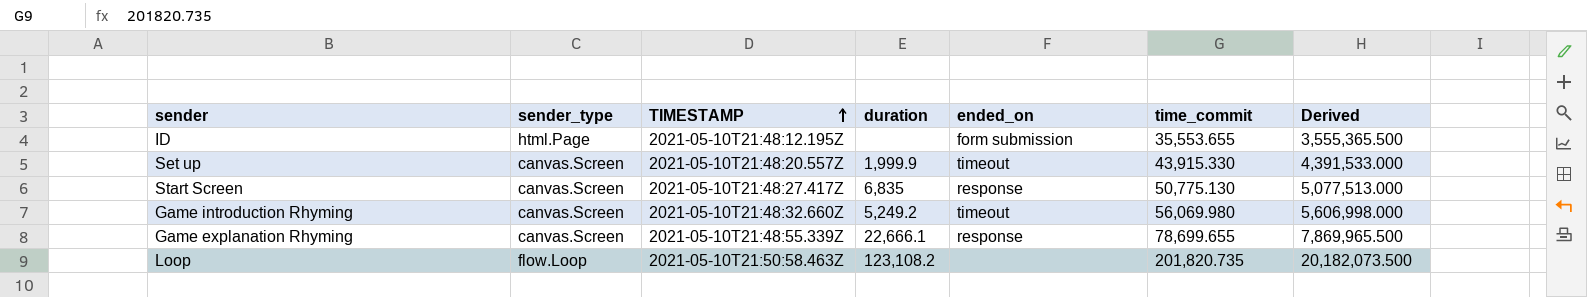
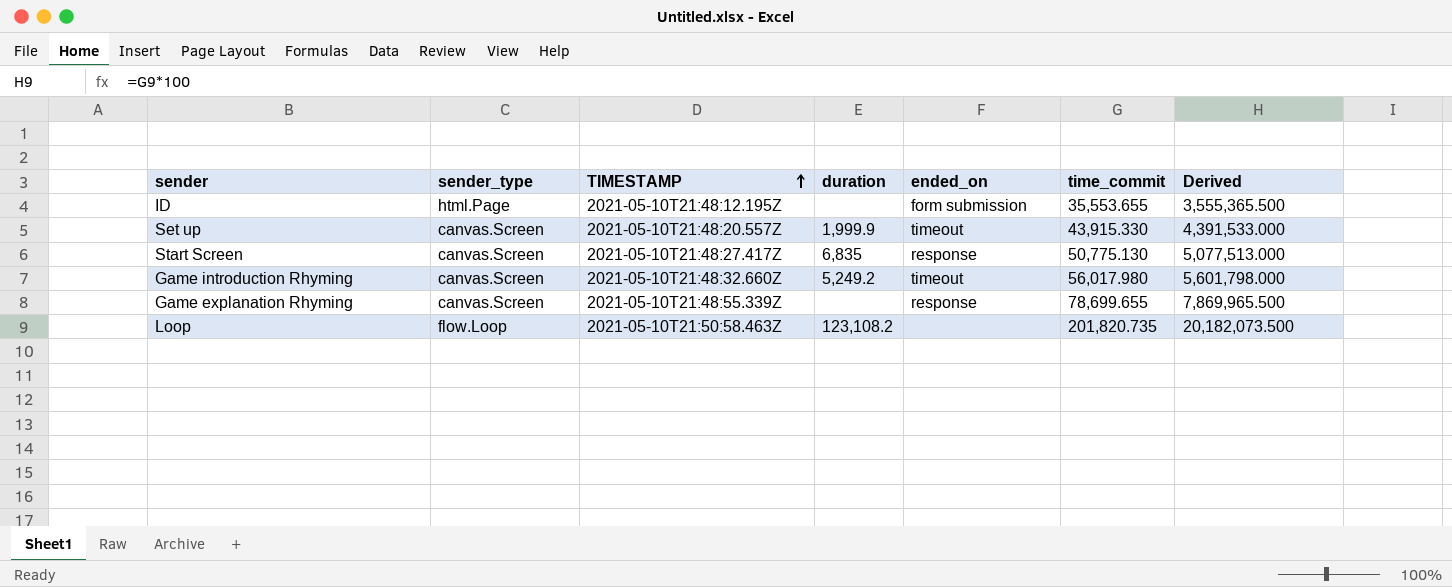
Game introduction Rhyming | time_commit: 56,069.980 -> 56,017.980
Game introduction Rhyming | Derived: 5,606,998.000 -> 5,601,798.000
Game explanation Rhyming | duration: 22,666.1 -> none

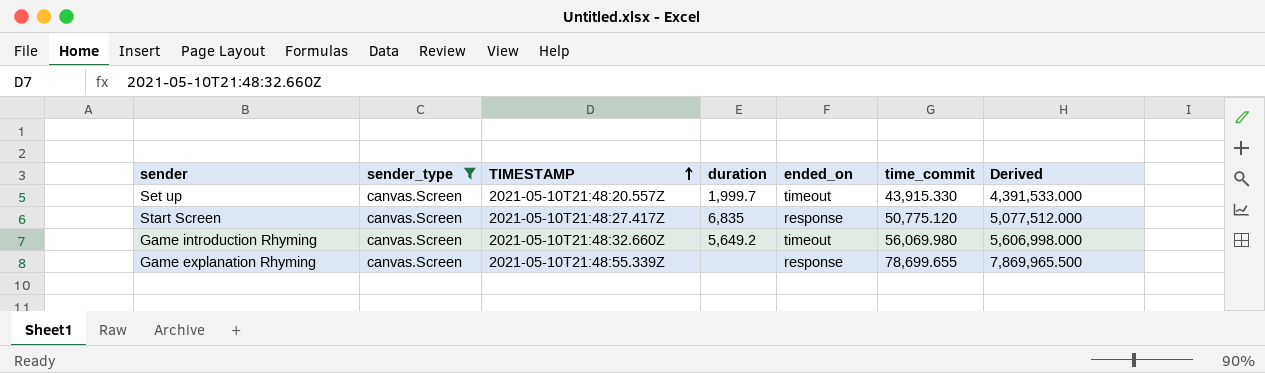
filter: none -> sender_type = canvas.Screen
Set up | duration: 1,999.9 -> 1,999.7
Start Screen | time_commit: 50,775.130 -> 50,775.120
Start Screen | Derived: 5,077,513.000 -> 5,077,512.000
Game introduction Rhyming | duration: 5,249.2 -> 5,649.2
Game introduction Rhyming | time_commit: 56,017.980 -> 56,069.980
Game introduction Rhyming | Derived: 5,601,798.000 -> 5,606,998.000

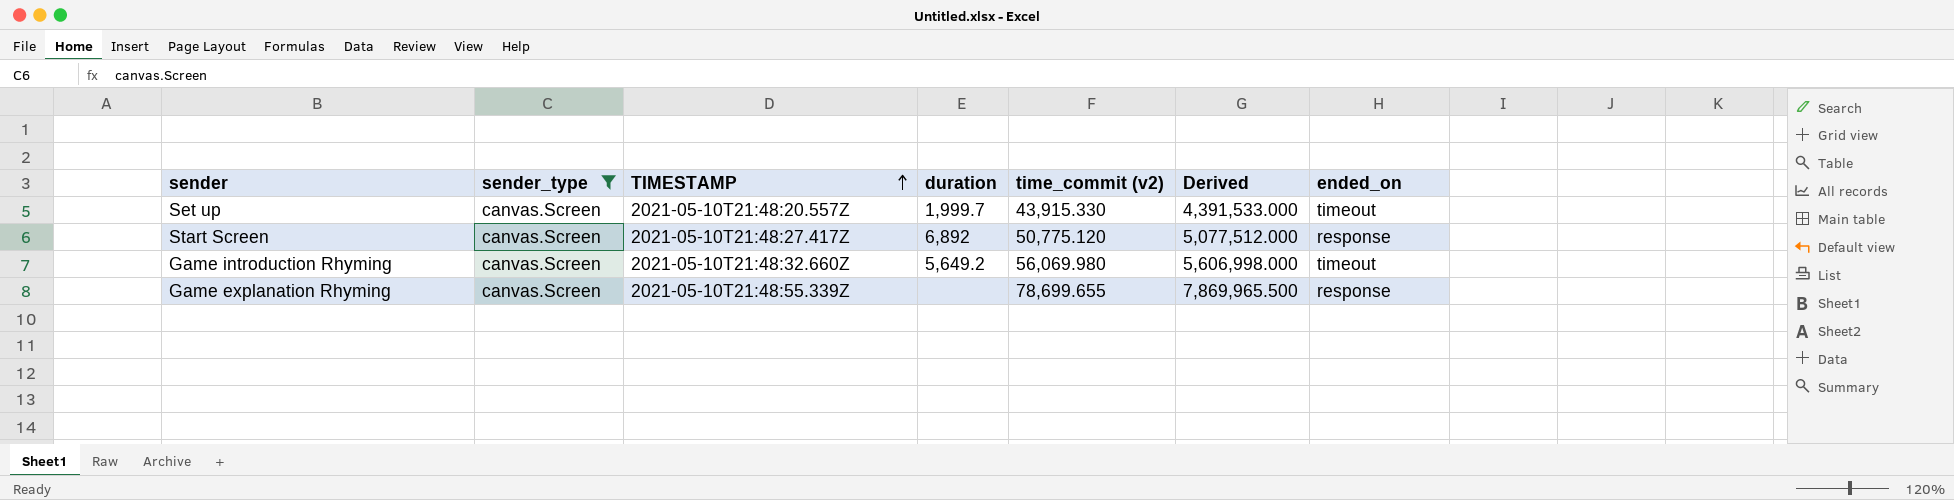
column name: time_commit -> time_commit (v2)
column ended_on | position: 5 -> 7
Start Screen | duration: 6,835 -> 6,892

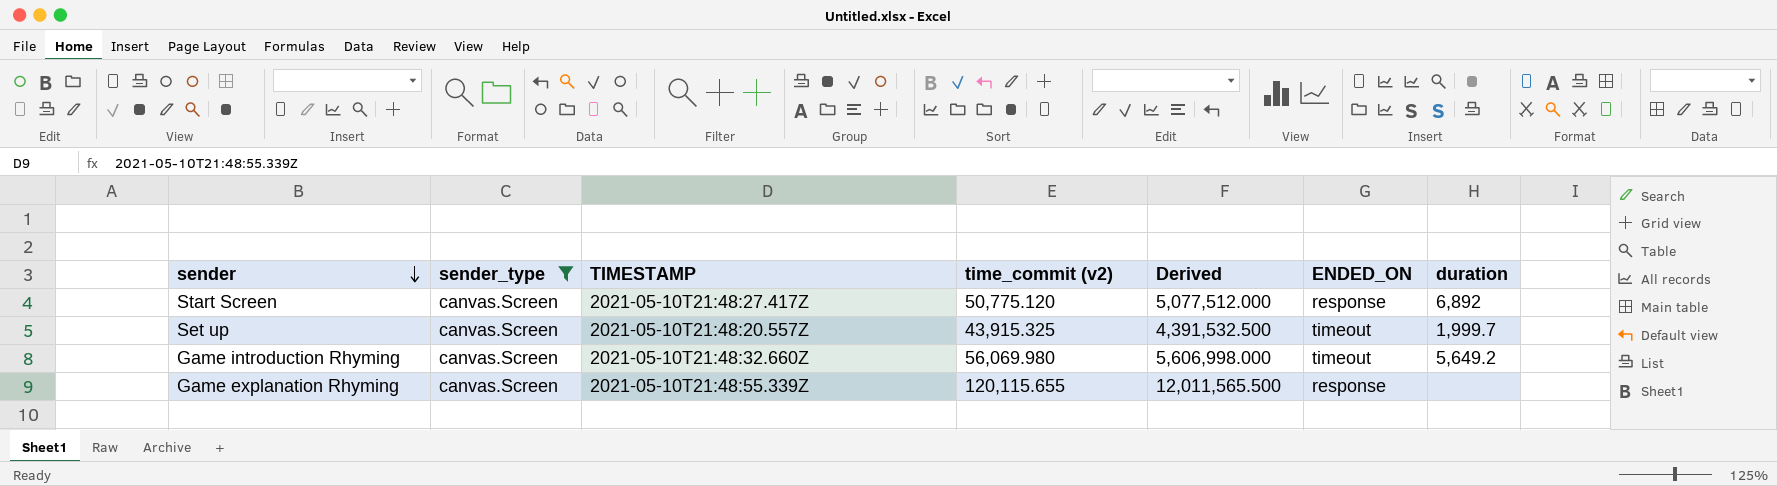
row order: TIMESTAMP ascending -> sender descending
column name: ended_on -> ENDED_ON
column duration | position: 4 -> 7
Set up | time_commit (v2): 43,915.330 -> 43,915.325
Set up | Derived: 4,391,533.000 -> 4,391,532.500
Game explanation Rhyming | time_commit (v2): 78,699.655 -> 120,115.655
Game explanation Rhyming | Derived: 7,869,965.500 -> 12,011,565.500

